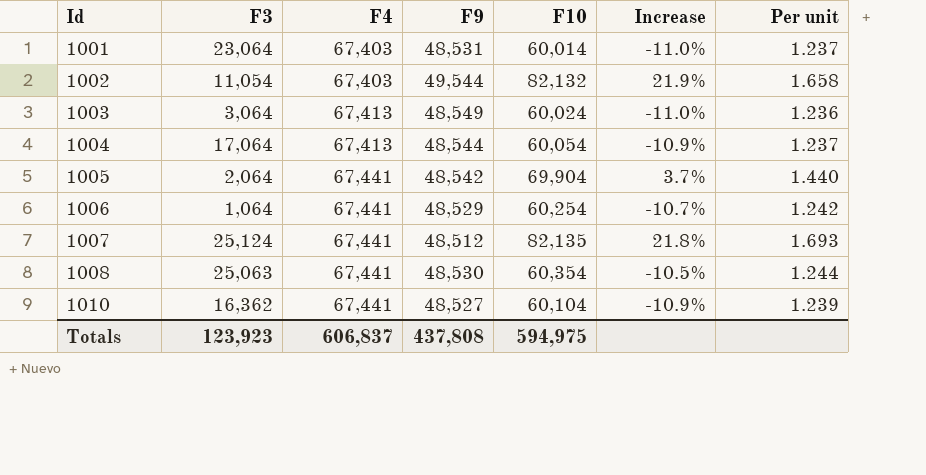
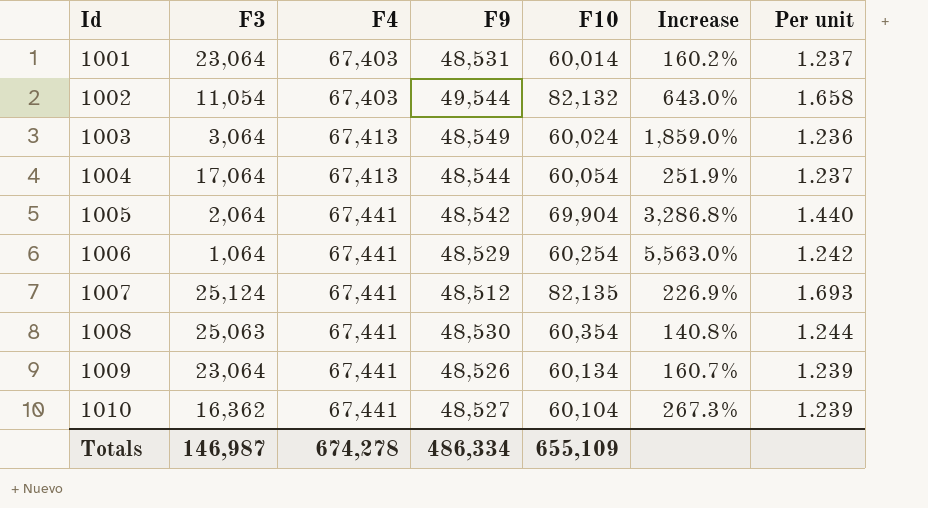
column Increase | formula: ([F10] - [F4]) / [F4] -> ([F10] - [F3]) / [F3]
row 1009: none -> 23,064 | 67,441 | 48,526 | 60,134 | 160.7% | 1.239
Totals | F3: 123,923 -> 146,987
Totals | F4: 606,837 -> 674,278
Totals | F9: 437,808 -> 486,334
Totals | F10: 594,975 -> 655,109

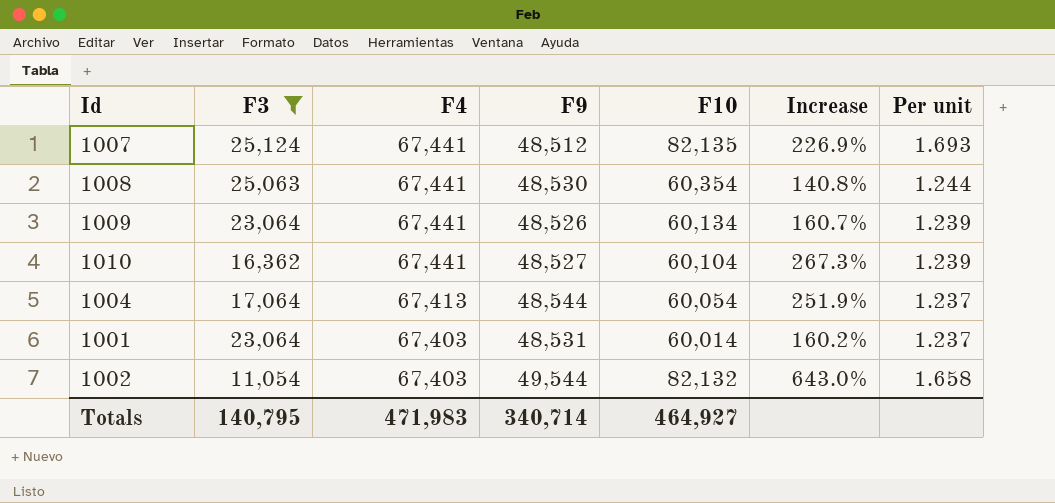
filter: none -> F3 >= 11,054
row order: Id ascending -> F4 descending
Totals | F3: 146,987 -> 140,795
Totals | F4: 674,278 -> 471,983
Totals | F9: 486,334 -> 340,714
Totals | F10: 655,109 -> 464,927

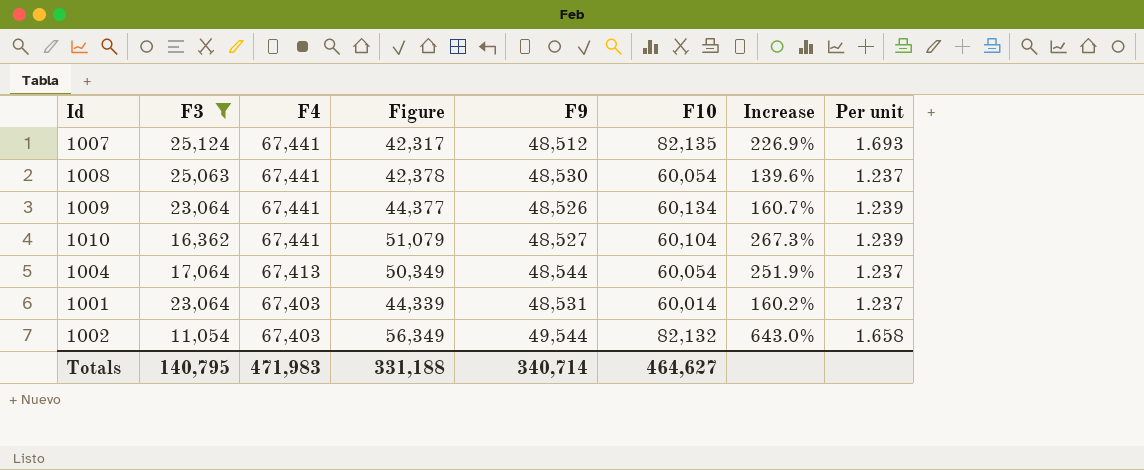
column Figure | formula: none -> [F4] - [F3]
1008 | F10: 60,354 -> 60,054
1008 | Increase: 140.8% -> 139.6%
1008 | Per unit: 1.244 -> 1.237
Totals | F10: 464,927 -> 464,627

